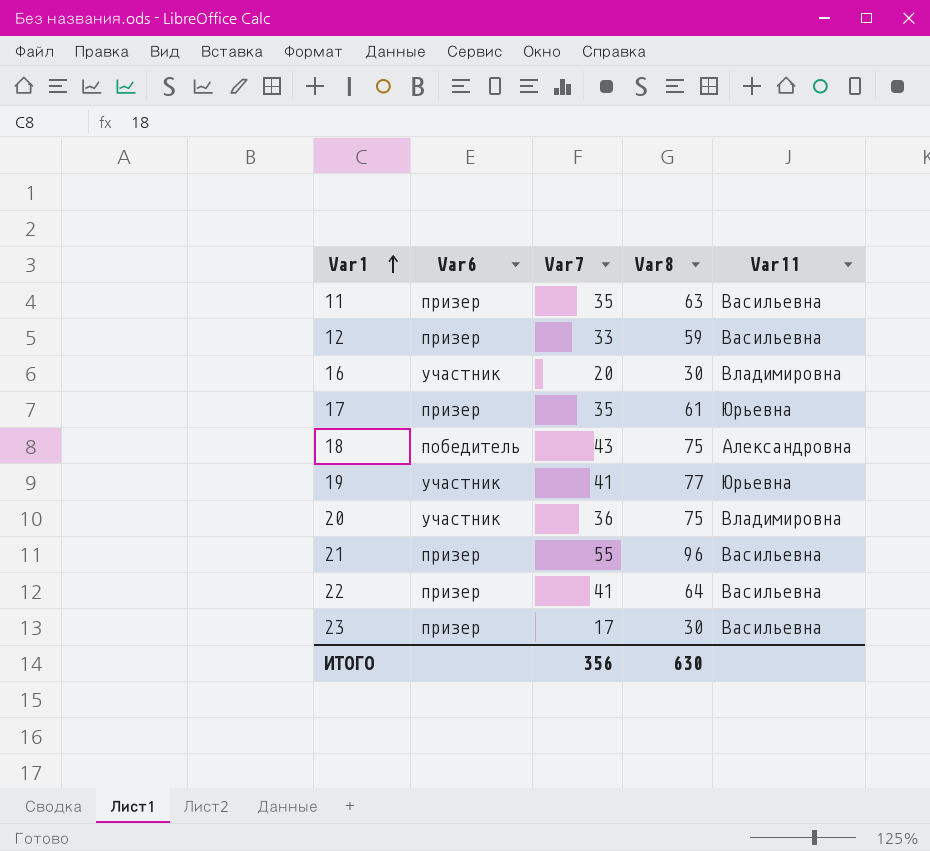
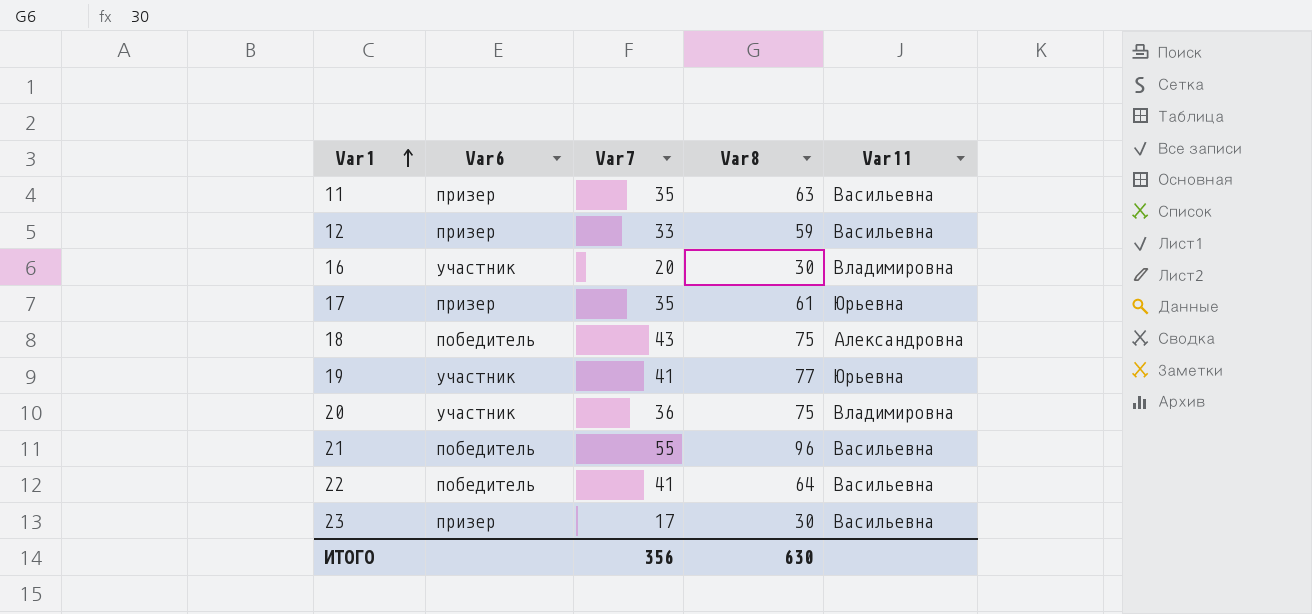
21 | Var6: призер -> победитель
22 | Var6: призер -> победитель

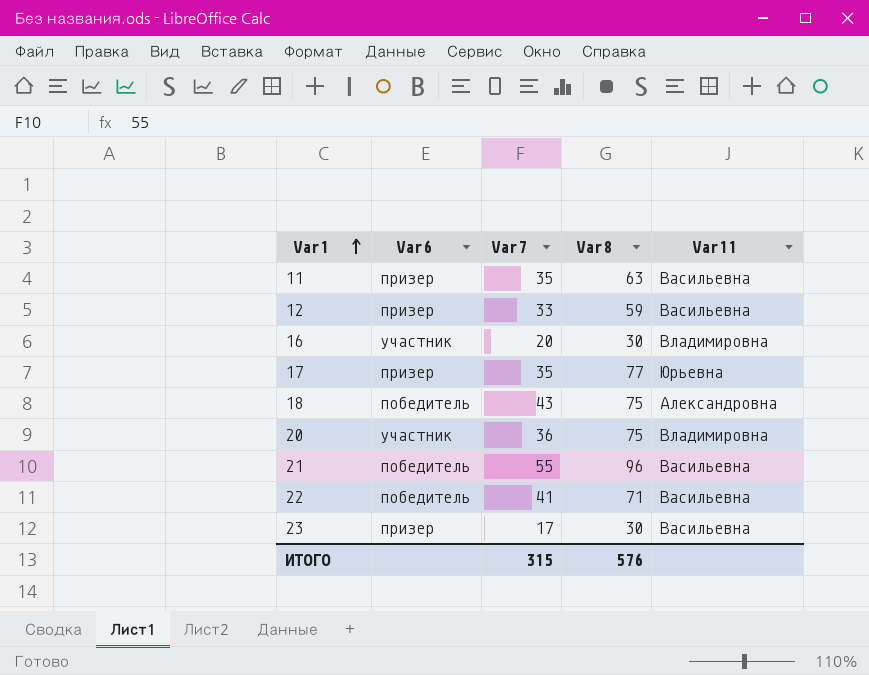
row 19: участник | 41 | 77 | Юрьевна -> none
17 | Var8: 61 -> 77
22 | Var8: 64 -> 71
ИТОГО | Var7: 356 -> 315
ИТОГО | Var8: 630 -> 576

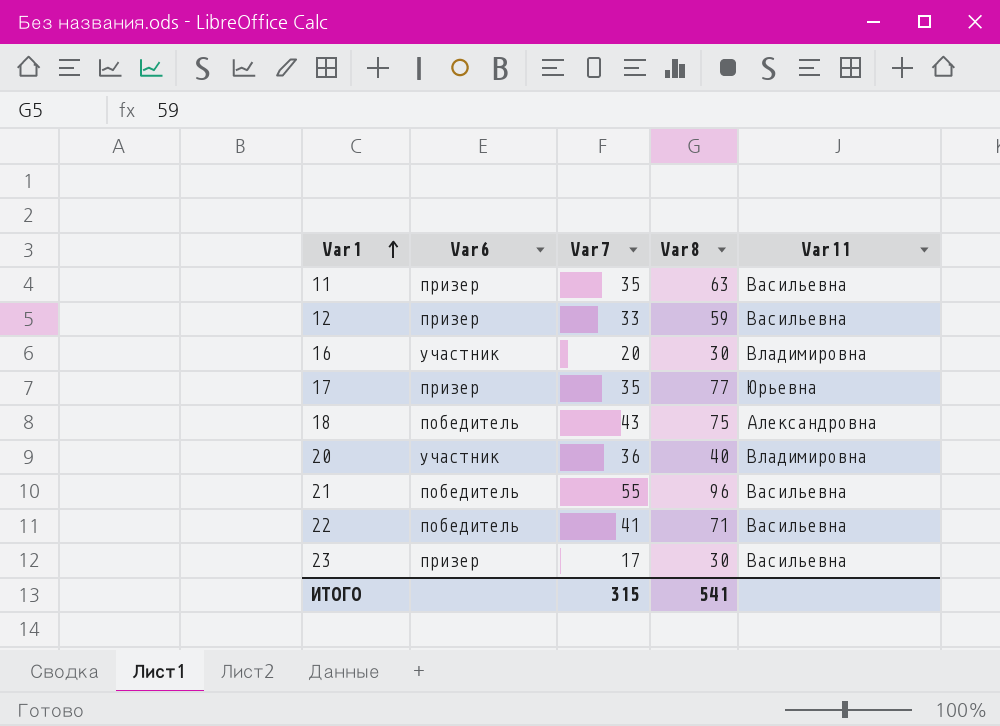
20 | Var8: 75 -> 40
ИТОГО | Var8: 576 -> 541

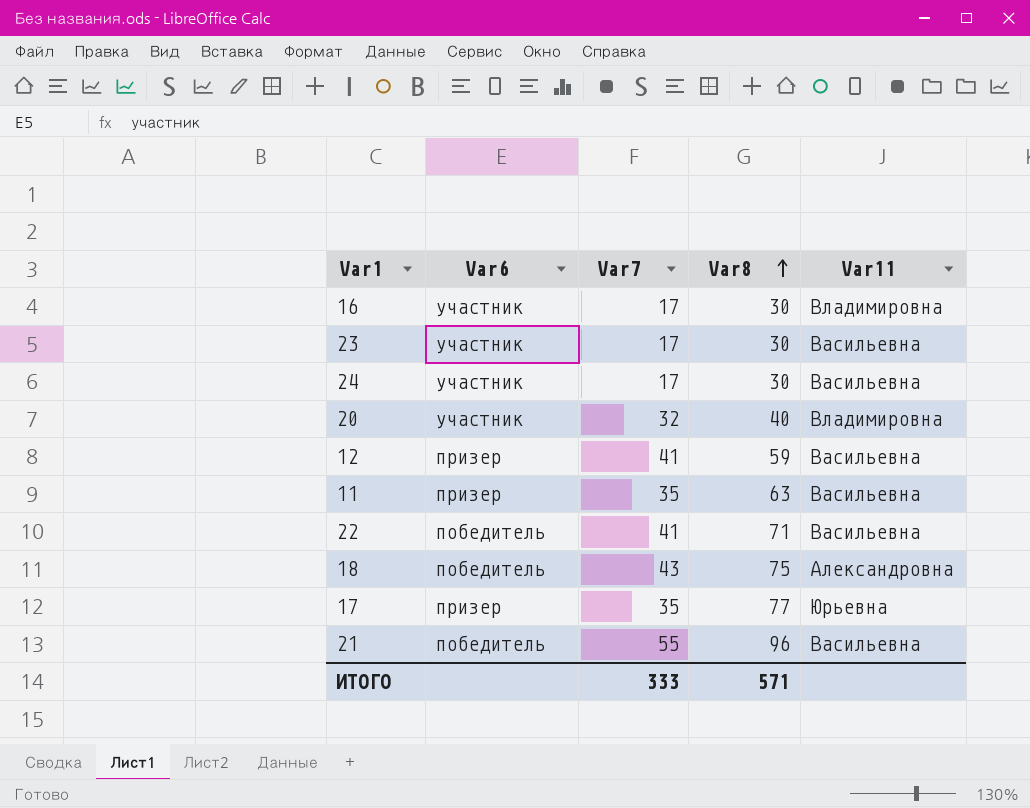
row order: Var1 ascending -> Var8 ascending
16 | Var7: 20 -> 17
23 | Var6: призер -> участник
row 24: none -> участник | 17 | 30 | Васильевна
20 | Var7: 36 -> 32
12 | Var7: 33 -> 41
ИТОГО | Var7: 315 -> 333
ИТОГО | Var8: 541 -> 571

